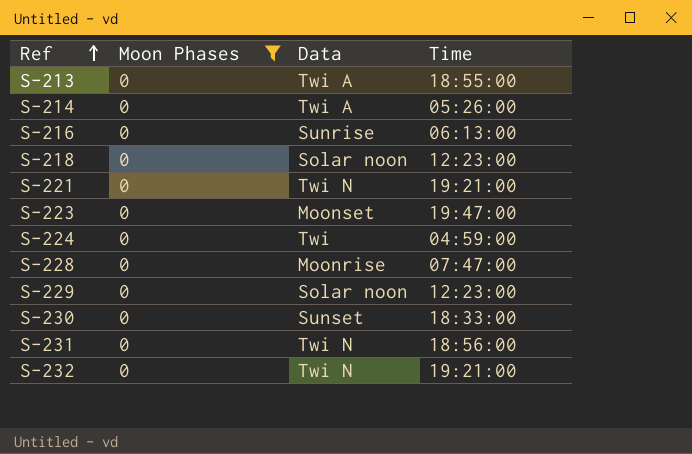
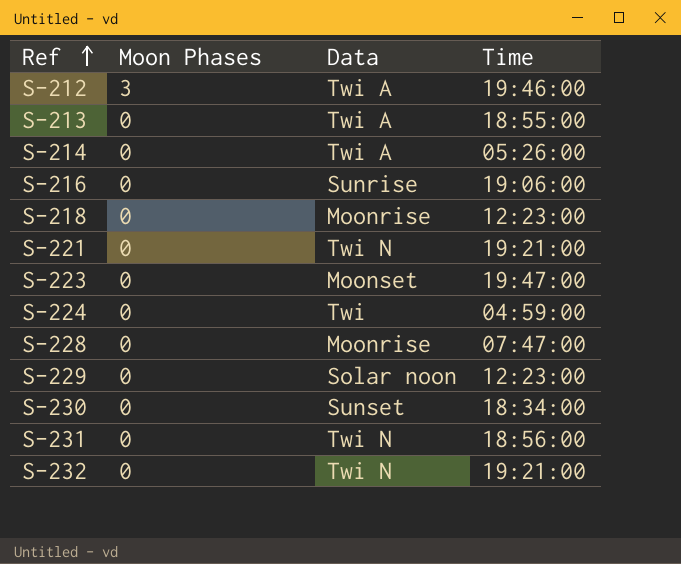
filter: Moon Phases = 0 -> none
S-216 | Time: 06:13:00 -> 19:06:00
S-218 | Data: Solar noon -> Moonrise
S-230 | Time: 18:33:00 -> 18:34:00

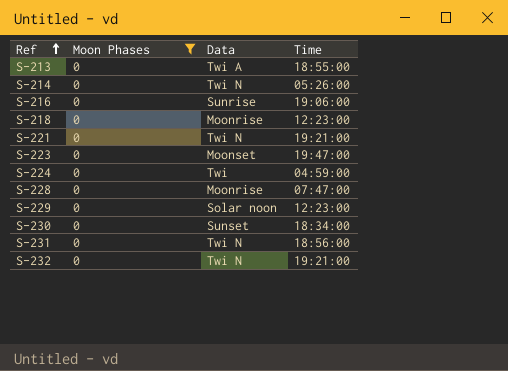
filter: none -> Moon Phases = 0
S-214 | Data: Twi A -> Twi N

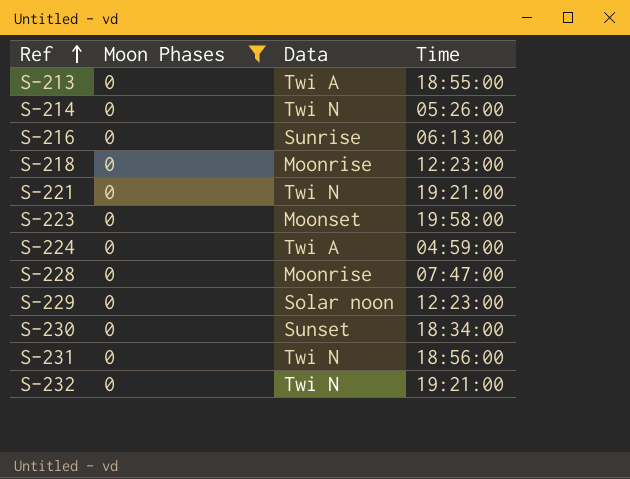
S-216 | Time: 19:06:00 -> 06:13:00
S-223 | Time: 19:47:00 -> 19:58:00
S-224 | Data: Twi -> Twi A

